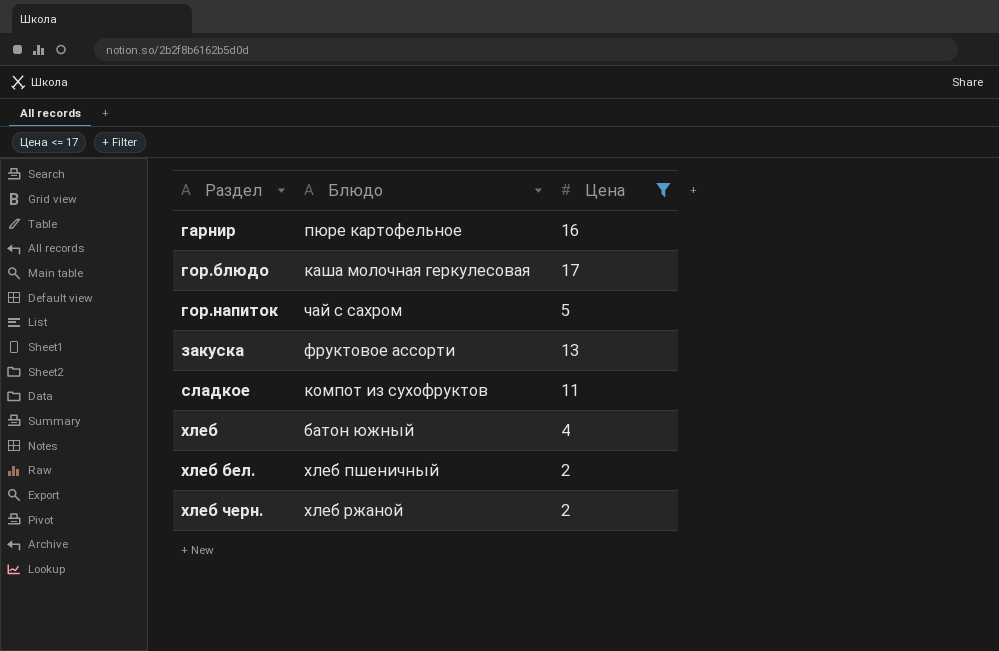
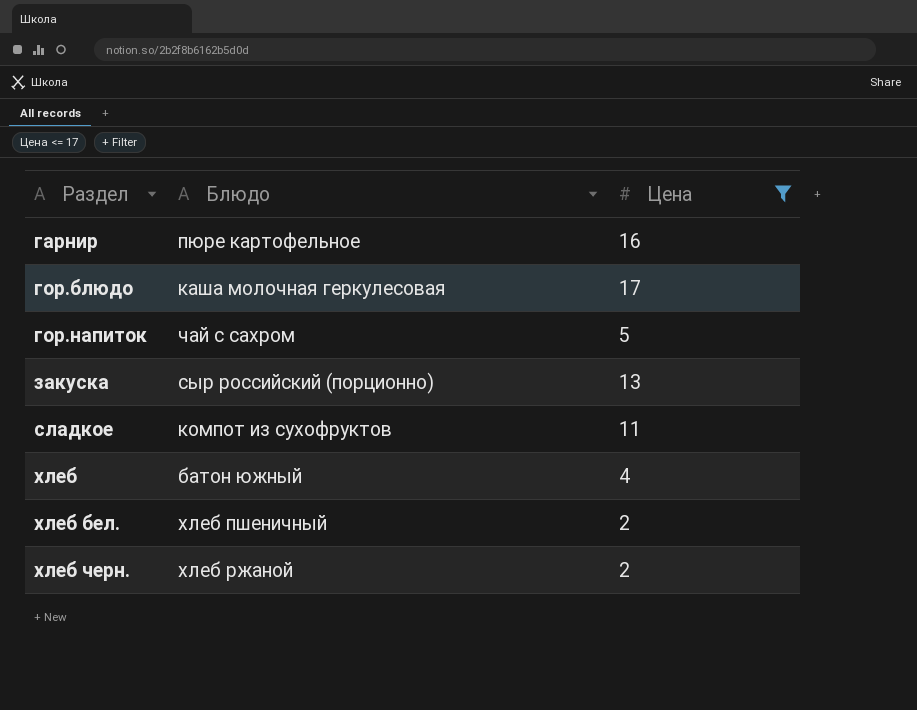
закуска | Блюдо: фруктовое ассорти -> сыр российский (порционно)

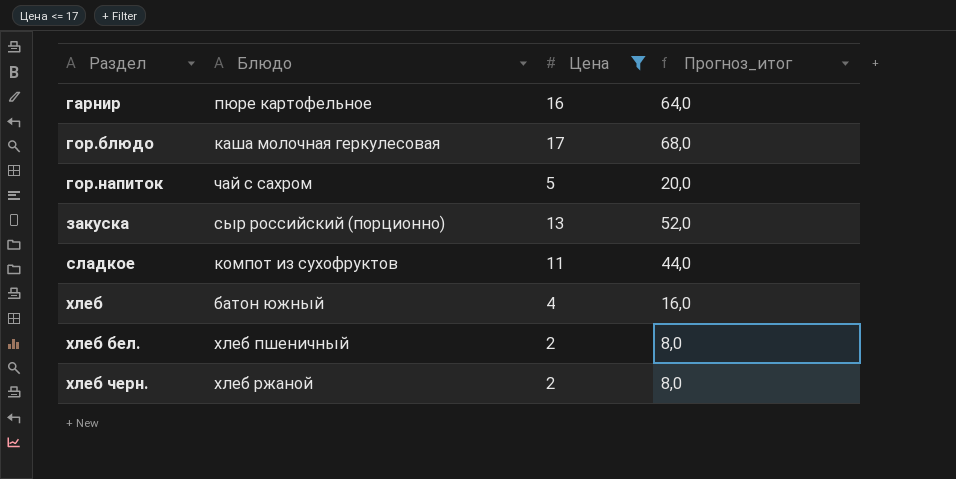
column Прогноз_итог | formula: none -> [Цена] * 4

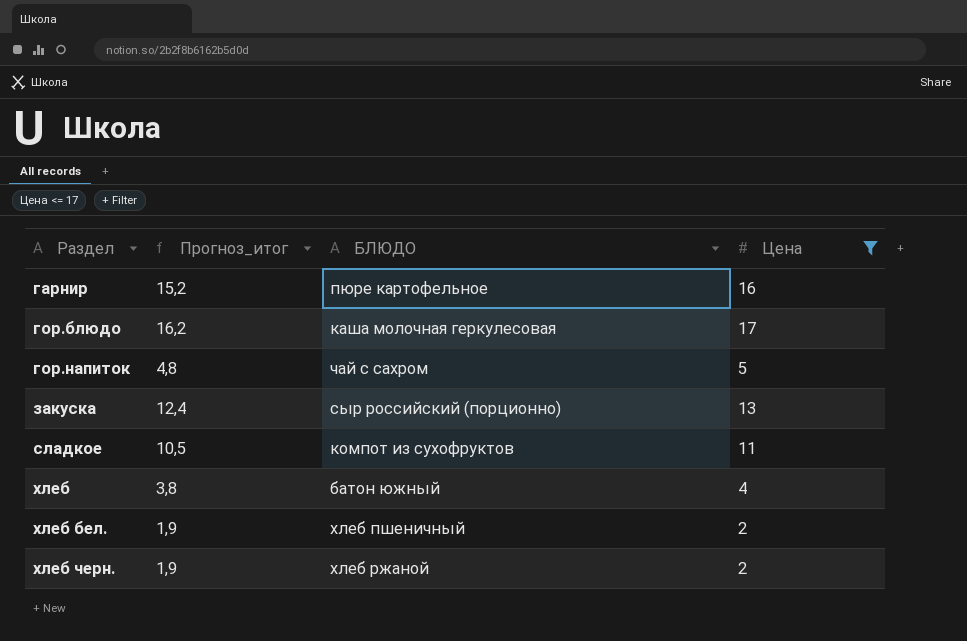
column Прогноз_итог | formula: [Цена] * 4 -> [Цена] * 0,95
column Прогноз_итог | position: 4 -> 2
column name: Блюдо -> БЛЮДО

